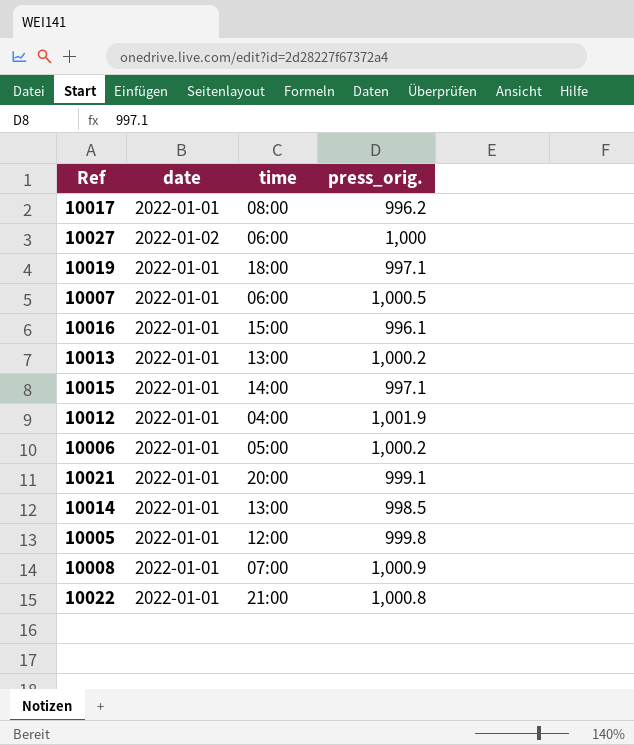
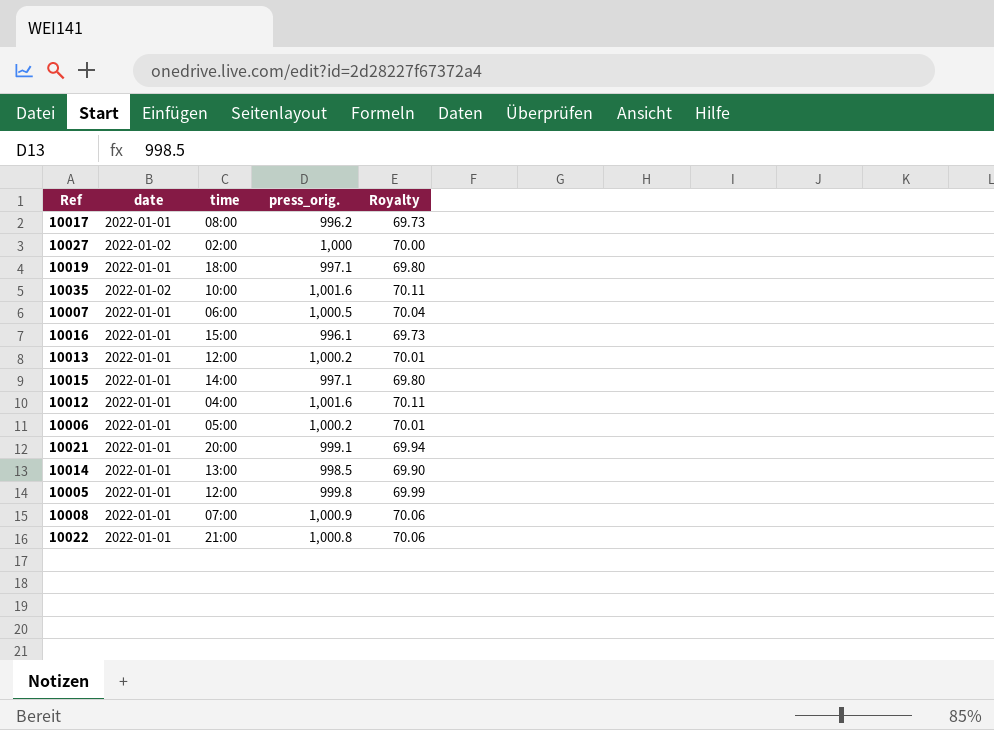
column Royalty | formula: none -> [press_orig.] * 0.07
10027 | time: 06:00 -> 02:00
row 10035: none -> 2022-01-02 | 10:00 | 1,001.6 | 70.11
10013 | time: 13:00 -> 12:00
10012 | press_orig.: 1,001.9 -> 1,001.6

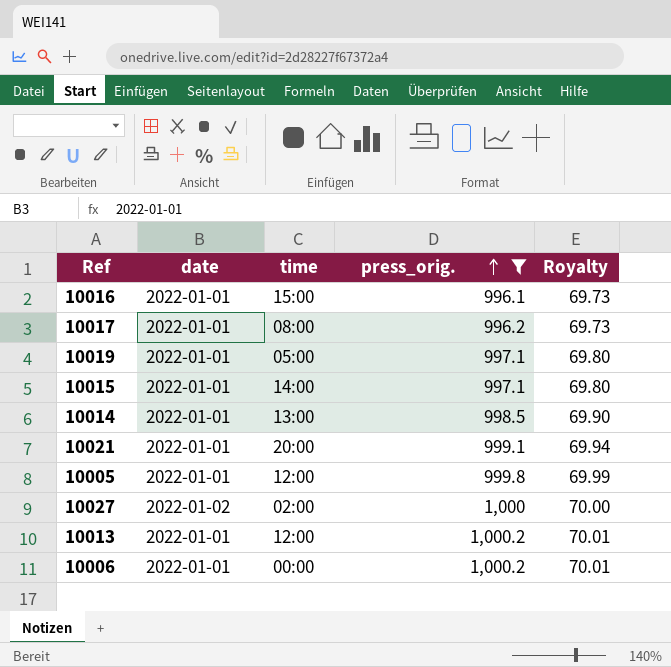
filter: none -> press_orig. <= 1,000.2
row order: none -> press_orig. ascending
10019 | time: 18:00 -> 05:00
10006 | time: 05:00 -> 00:00

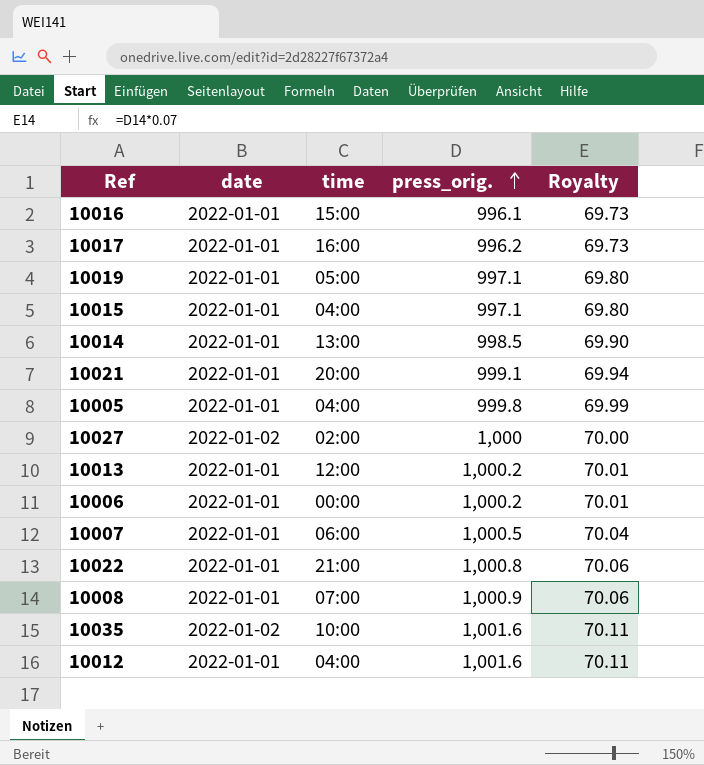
filter: press_orig. <= 1,000.2 -> none
10017 | time: 08:00 -> 16:00
10015 | time: 14:00 -> 04:00
10005 | time: 12:00 -> 04:00

